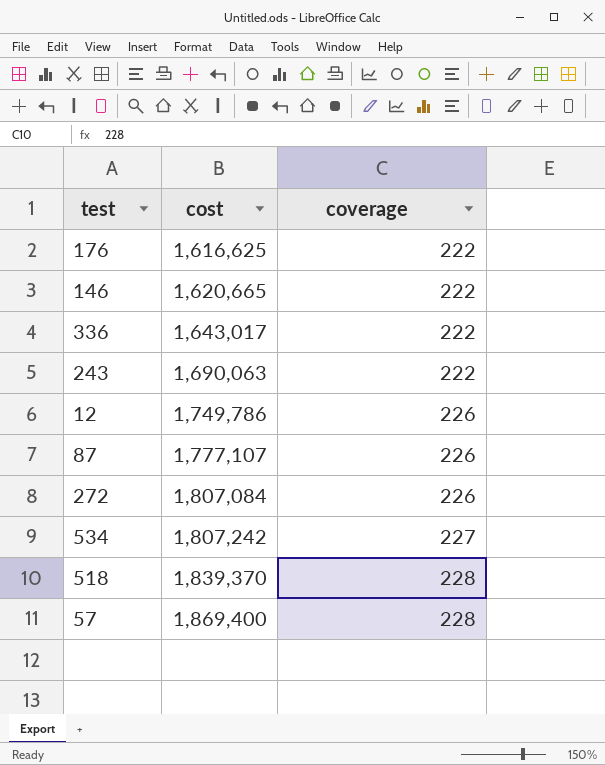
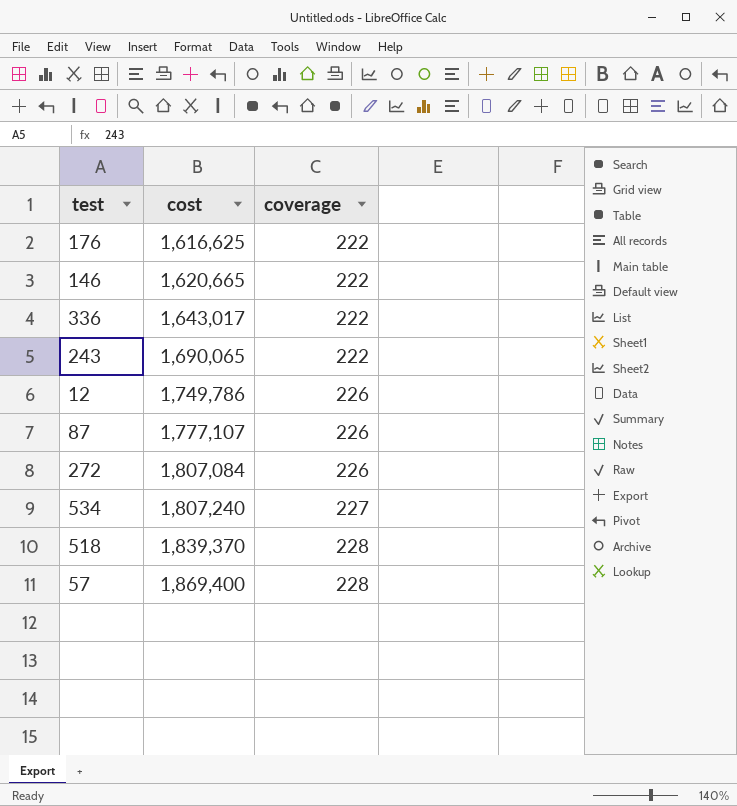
243 | cost: 1,690,063 -> 1,690,065
534 | cost: 1,807,242 -> 1,807,240

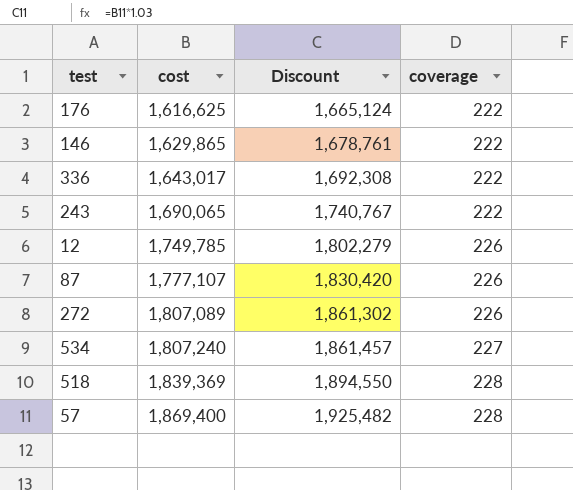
column Discount | formula: none -> [cost] * 1.03
146 | cost: 1,620,665 -> 1,629,865
12 | cost: 1,749,786 -> 1,749,785
272 | cost: 1,807,084 -> 1,807,089
518 | cost: 1,839,370 -> 1,839,369

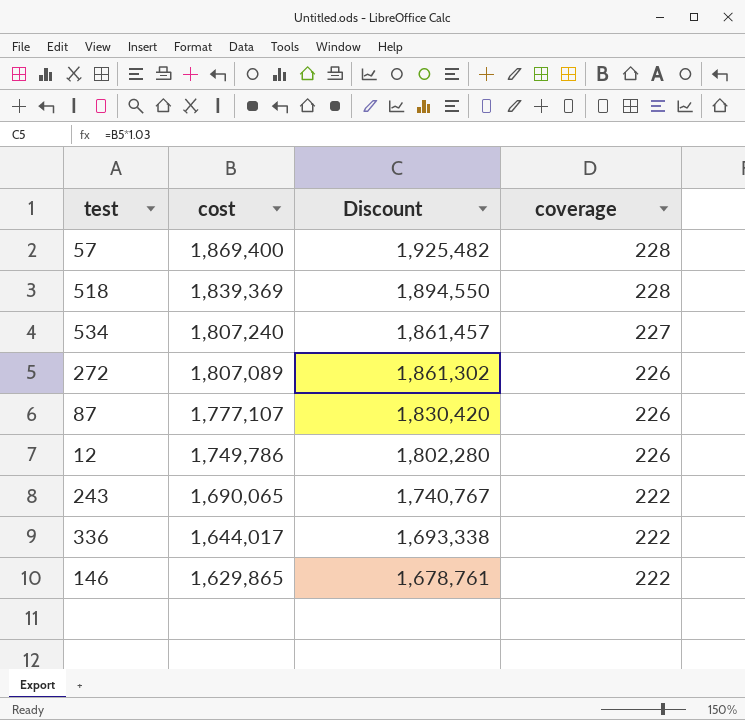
row order: cost ascending -> cost descending
row 176: 1,616,625 | 1,665,124 | 222 -> none
12 | cost: 1,749,785 -> 1,749,786
12 | Discount: 1,802,279 -> 1,802,280
336 | cost: 1,643,017 -> 1,644,017
336 | Discount: 1,692,308 -> 1,693,338

